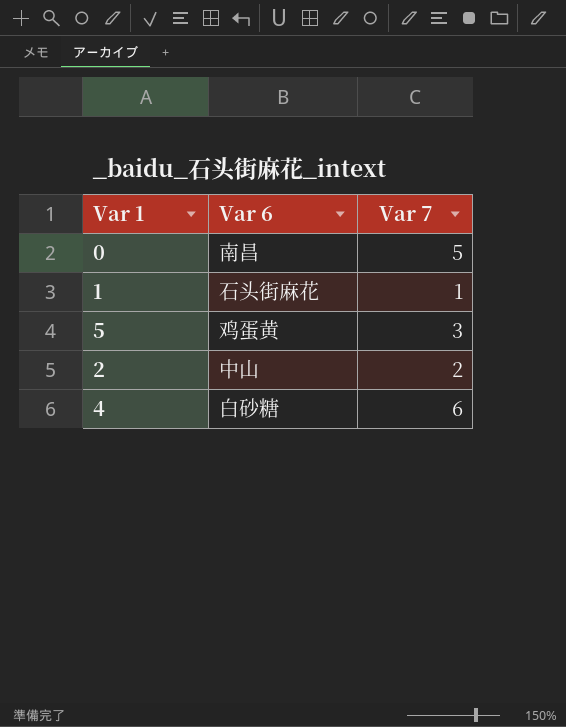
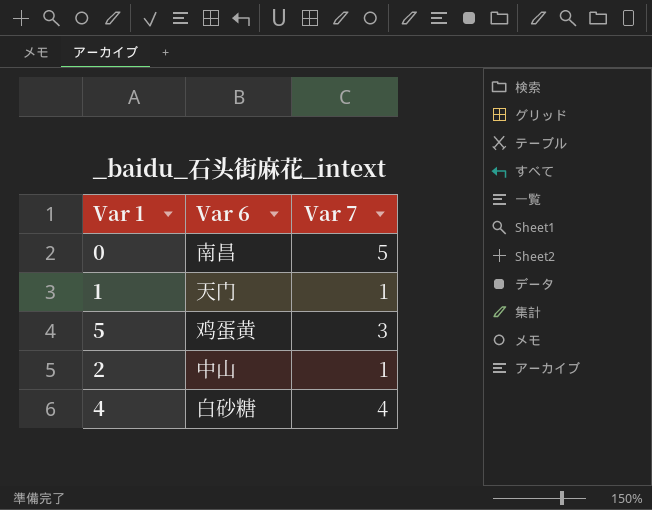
1 | Var 6: 石头街麻花 -> 天门
2 | Var 7: 2 -> 1
4 | Var 7: 6 -> 4

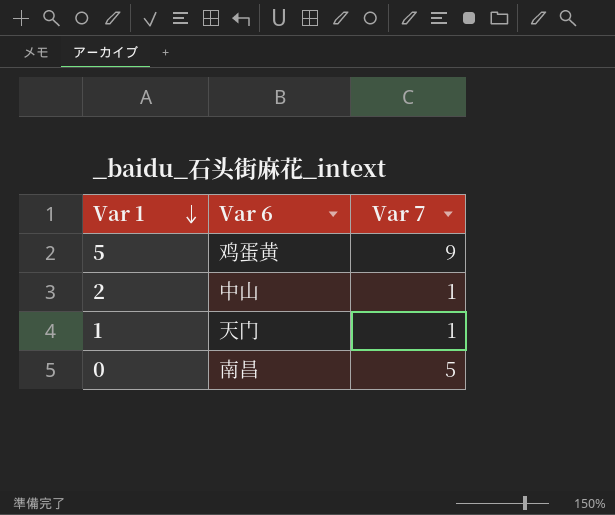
row order: none -> Var 1 descending
row 4: 白砂糖 | 4 -> none
5 | Var 7: 3 -> 9

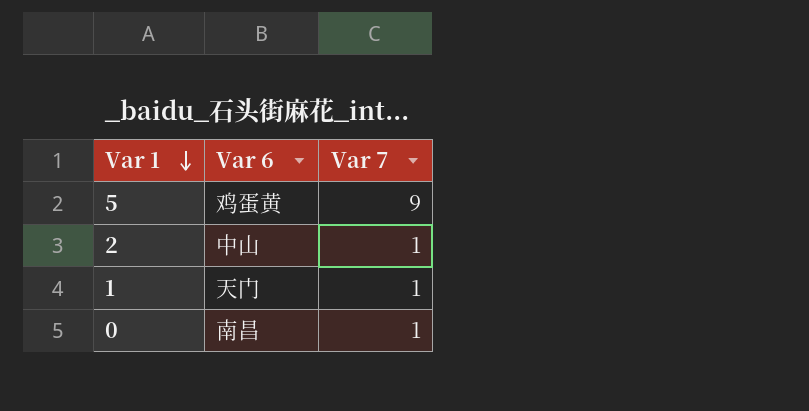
0 | Var 7: 5 -> 1

